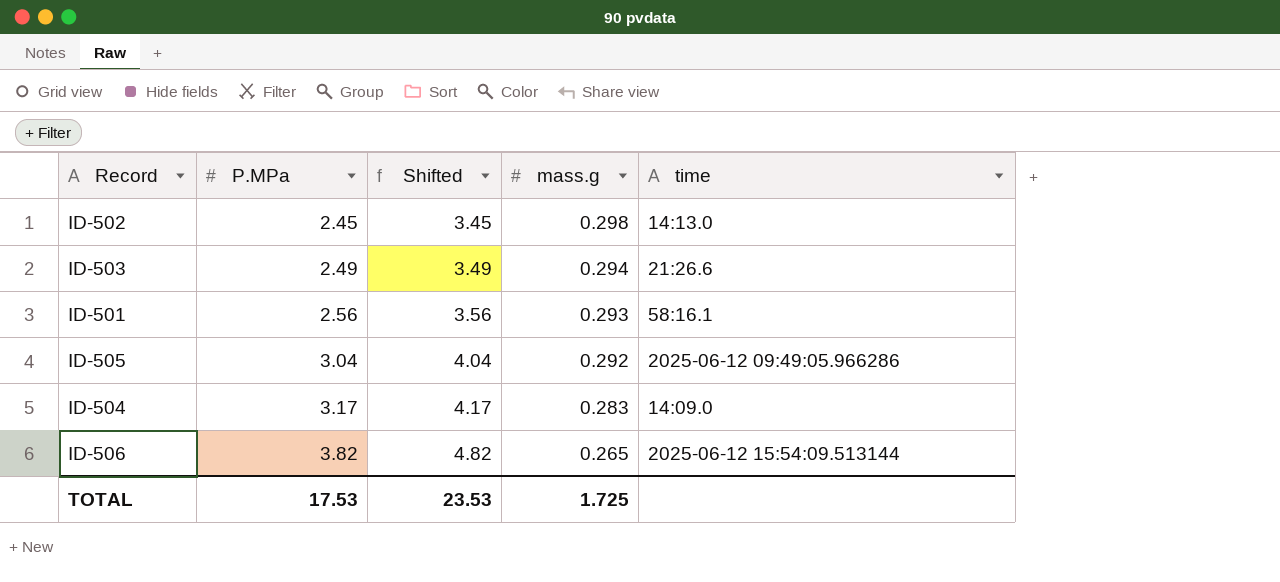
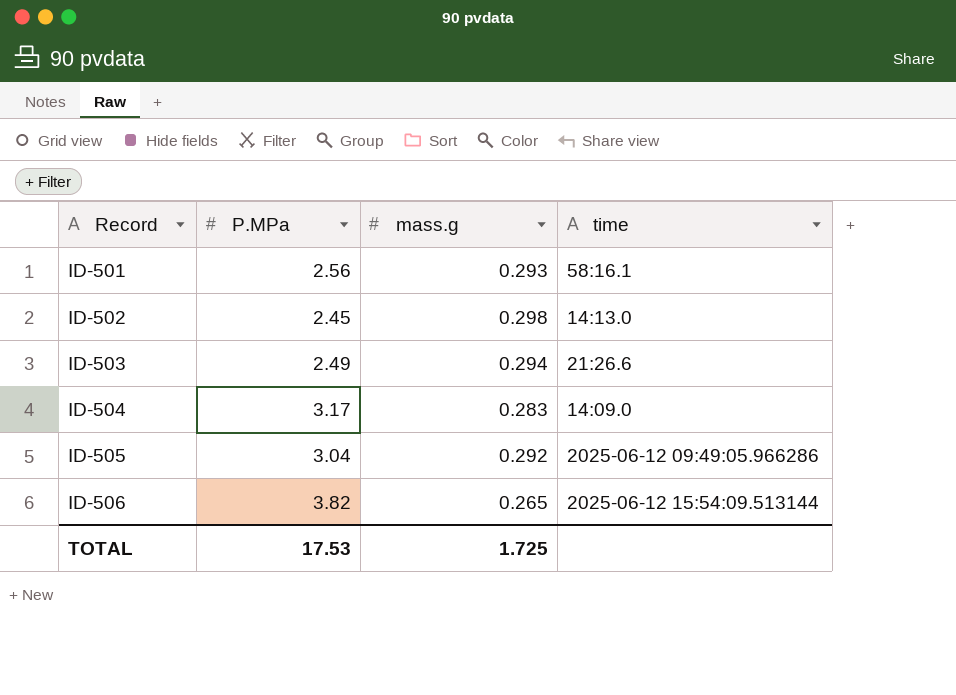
row order: P.MPa ascending -> Record ascending
column Shifted | formula: [P.MPa] + 1 -> none

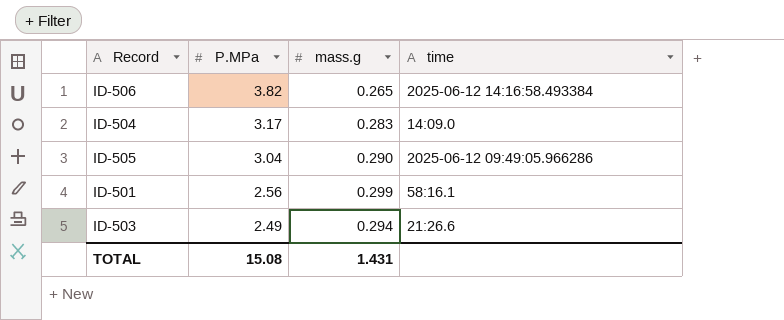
row order: Record ascending -> P.MPa descending
row ID-502: 2.45 | 0.298 | 14:13.0 -> none
ID-506 | time: 2025-06-12 15:54:09.513144 -> 2025-06-12 14:16:58.493384
ID-505 | mass.g: 0.292 -> 0.290
ID-501 | mass.g: 0.293 -> 0.299
TOTAL | P.MPa: 17.53 -> 15.08
TOTAL | mass.g: 1.725 -> 1.431

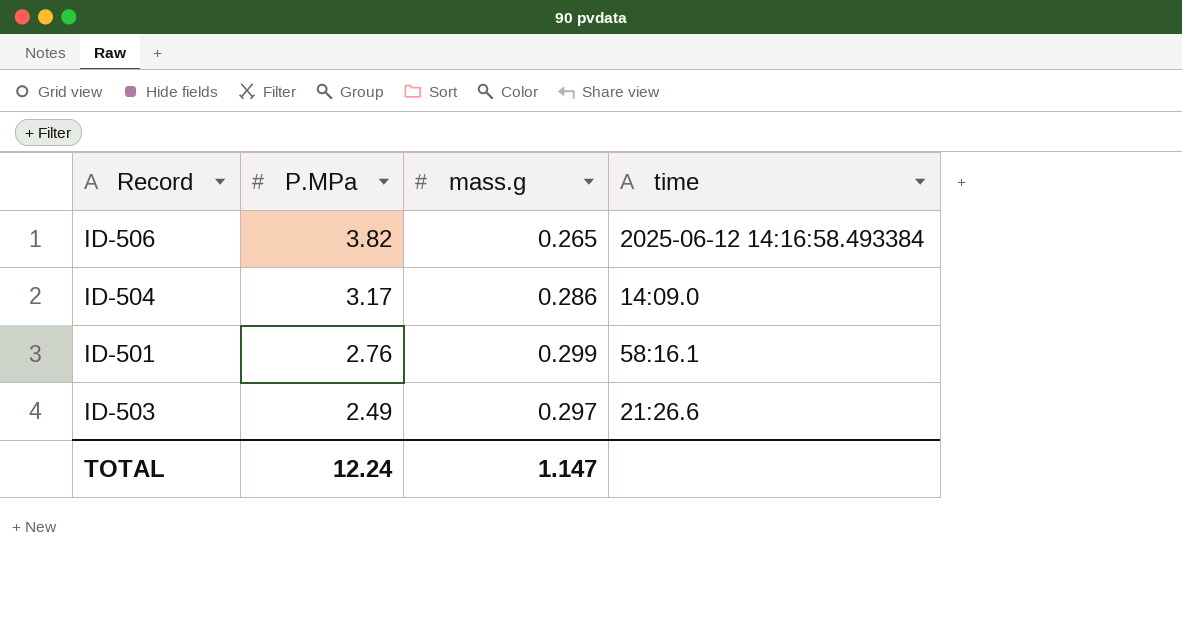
row ID-505: 3.04 | 0.290 | 2025-06-12 09:49:05.966286 -> none
ID-504 | mass.g: 0.283 -> 0.286
ID-501 | P.MPa: 2.56 -> 2.76
ID-503 | mass.g: 0.294 -> 0.297
TOTAL | P.MPa: 15.08 -> 12.24
TOTAL | mass.g: 1.431 -> 1.147

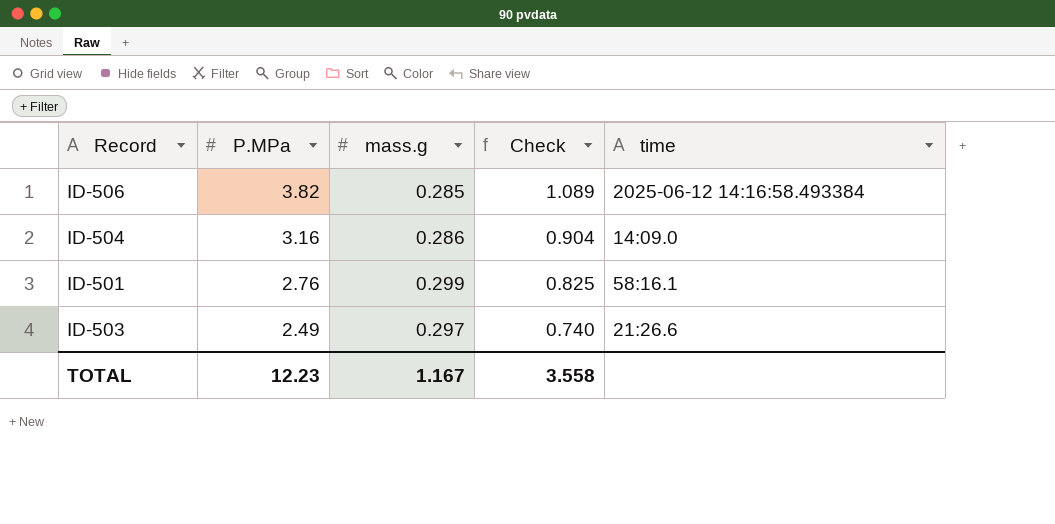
column Check | formula: none -> [P.MPa] * [mass.g]
ID-506 | mass.g: 0.265 -> 0.285
ID-504 | P.MPa: 3.17 -> 3.16
TOTAL | P.MPa: 12.24 -> 12.23
TOTAL | mass.g: 1.147 -> 1.167

